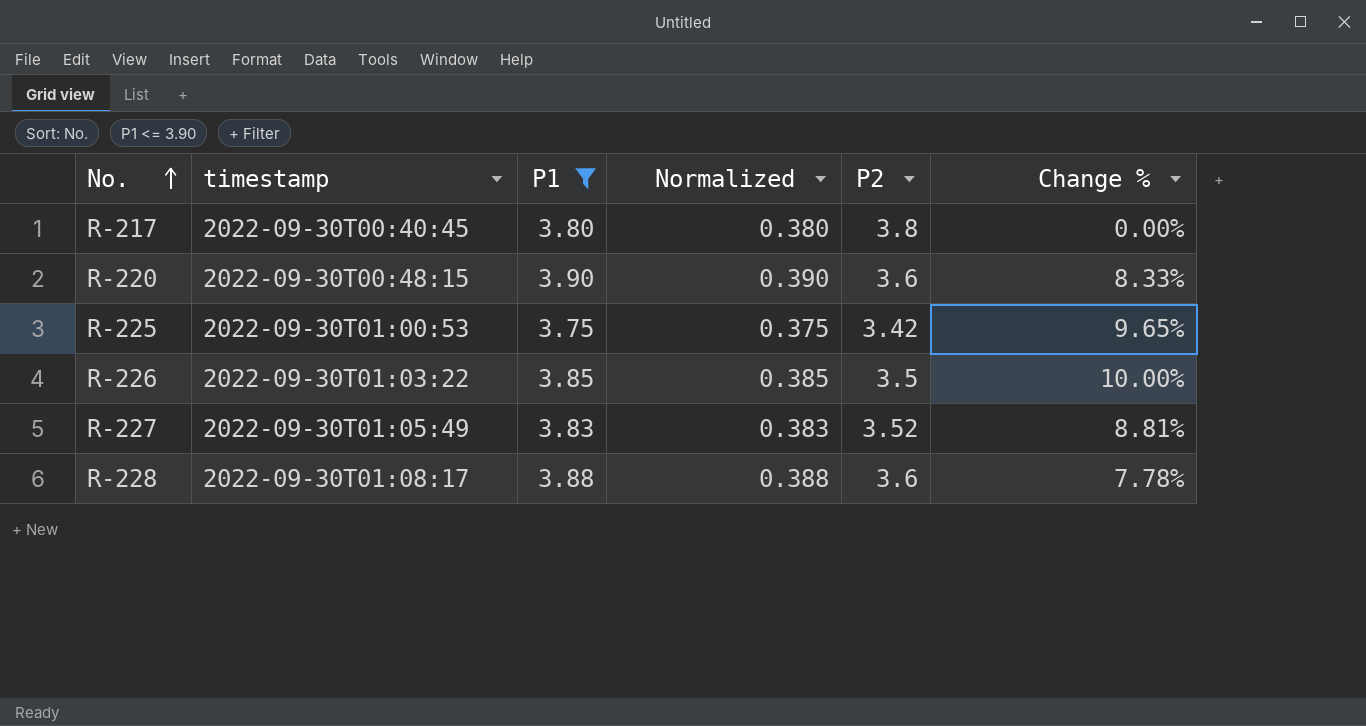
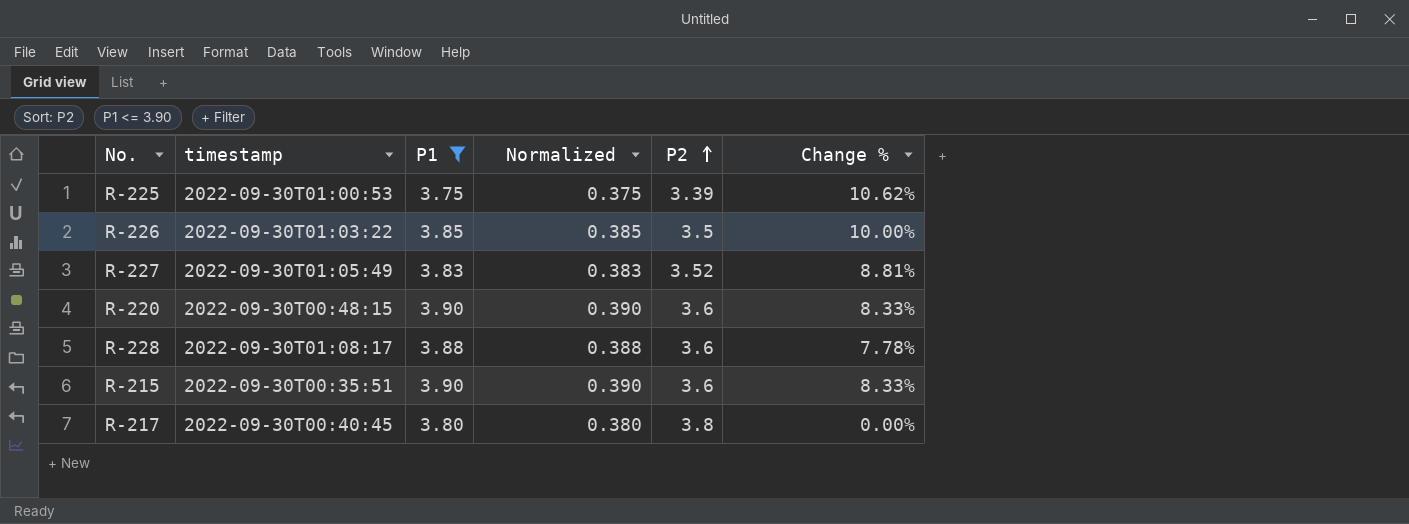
row order: No. ascending -> P2 ascending
R-225 | P2: 3.42 -> 3.39
R-225 | Change %: 9.65% -> 10.62%
row R-215: none -> 2022-09-30T00:35:51 | 3.90 | 0.390 | 3.6 | 8.33%

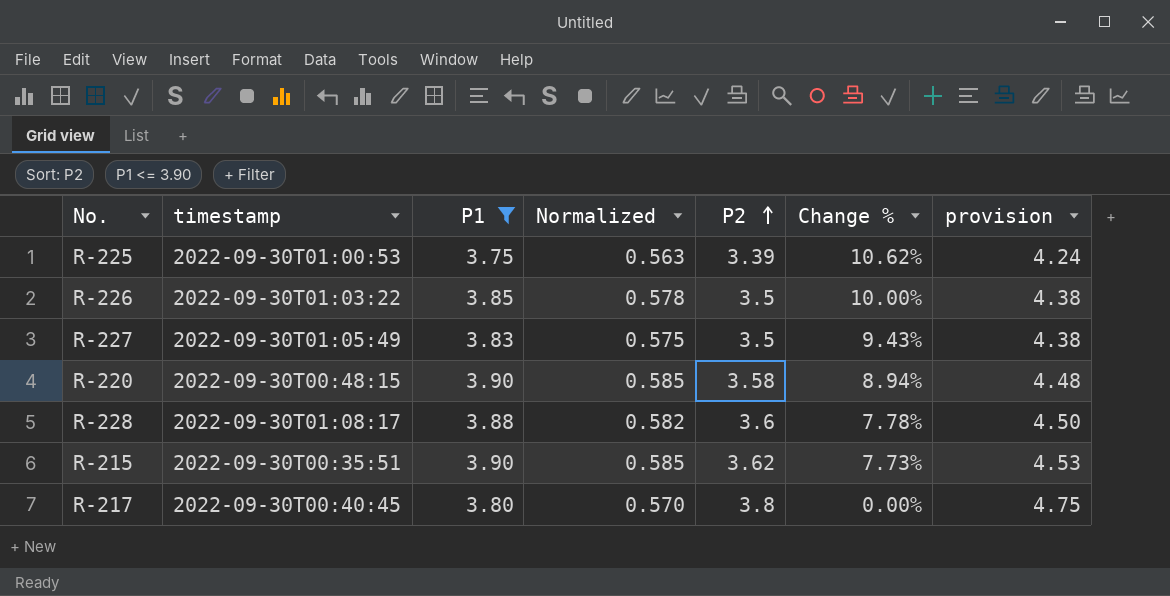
column Normalized | formula: [P1] * 0.1 -> [P1] * 0.15
column provision | formula: none -> [P2] * 1.25
R-227 | P2: 3.52 -> 3.5
R-227 | Change %: 8.81% -> 9.43%
R-220 | P2: 3.6 -> 3.58
R-220 | Change %: 8.33% -> 8.94%
R-215 | P2: 3.6 -> 3.62
R-215 | Change %: 8.33% -> 7.73%

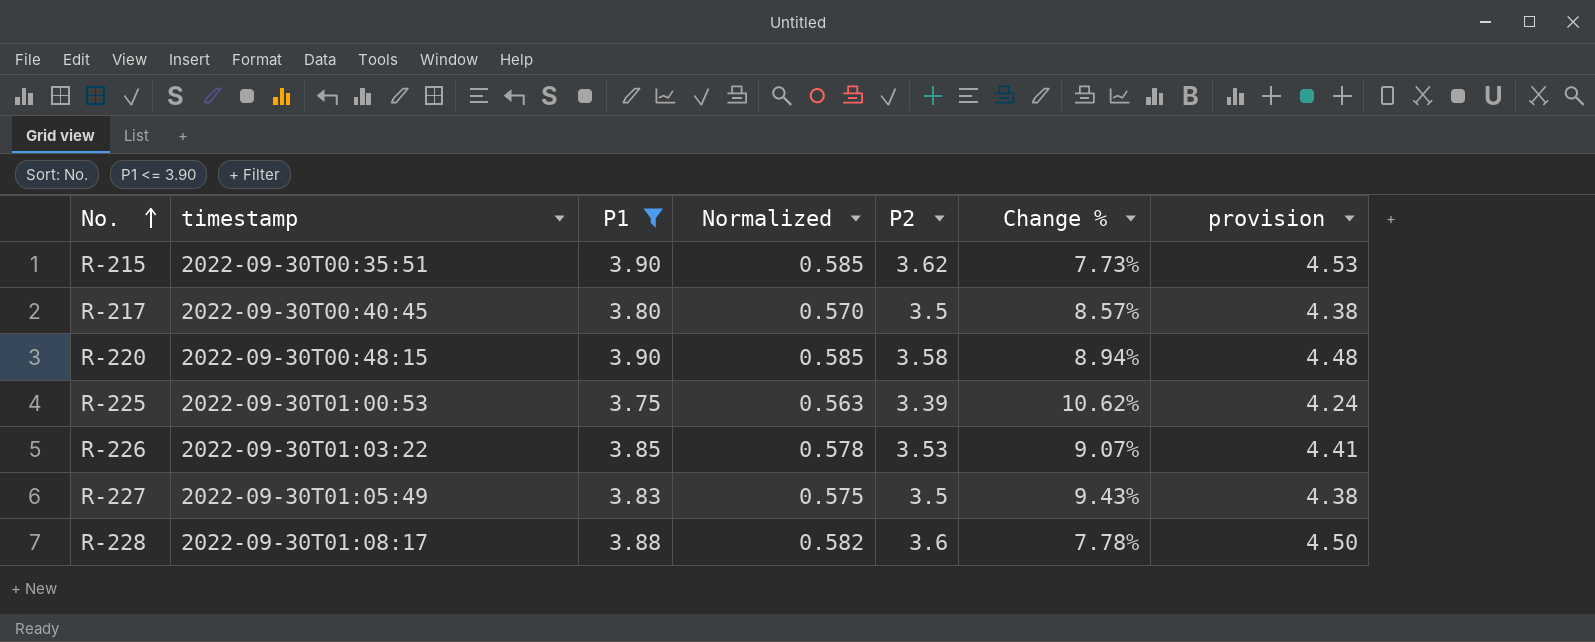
row order: P2 ascending -> No. ascending
R-217 | P2: 3.8 -> 3.5
R-217 | Change %: 0.00% -> 8.57%
R-217 | provision: 4.75 -> 4.38
R-226 | P2: 3.5 -> 3.53
R-226 | Change %: 10.00% -> 9.07%
R-226 | provision: 4.38 -> 4.41

